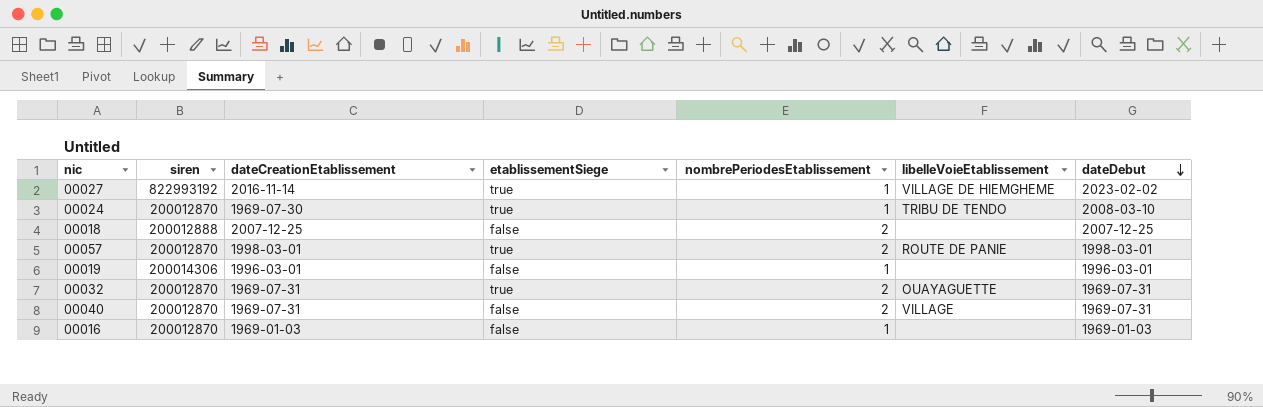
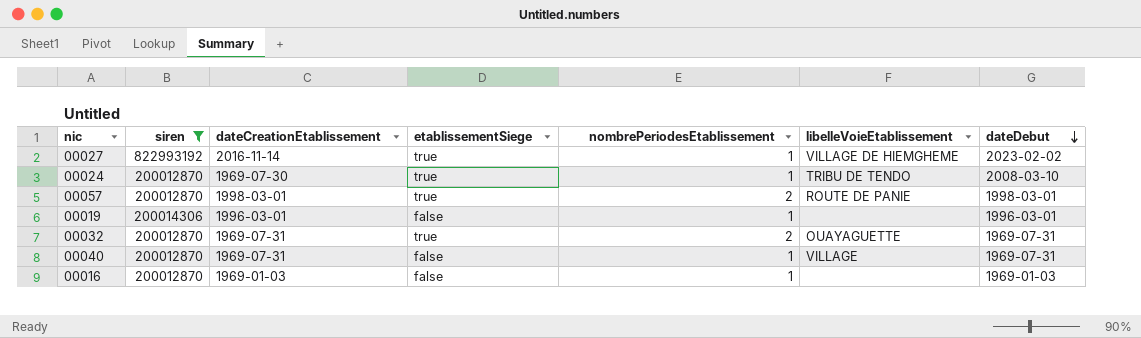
filter: none -> siren != 200012888
00040 | nombrePeriodesEtablissement: 2 -> 1

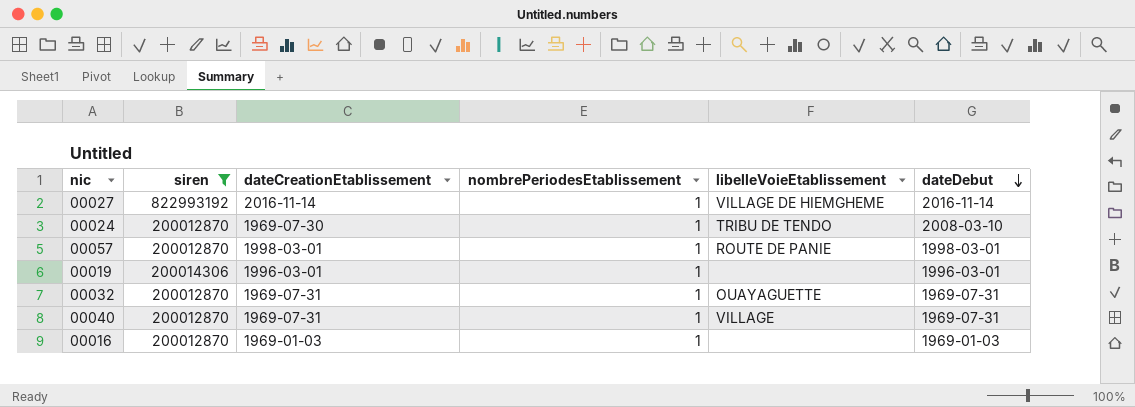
column etablissementSiege | position: 4 -> none
00027 | dateDebut: 2023-02-02 -> 2016-11-14
00057 | nombrePeriodesEtablissement: 2 -> 1
00032 | nombrePeriodesEtablissement: 2 -> 1

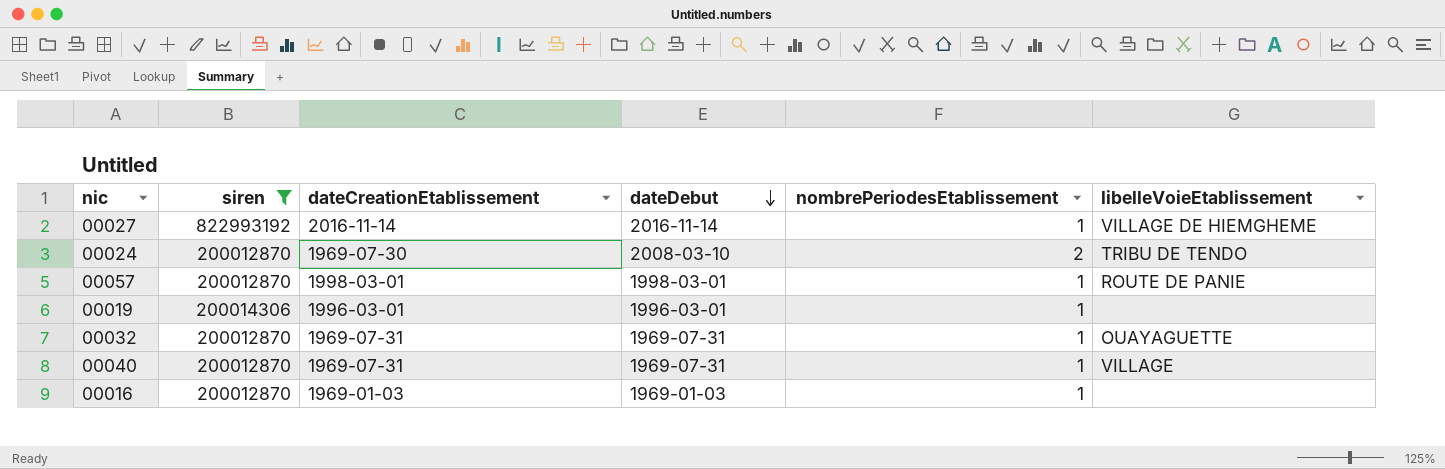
column dateDebut | position: 6 -> 4
00024 | nombrePeriodesEtablissement: 1 -> 2

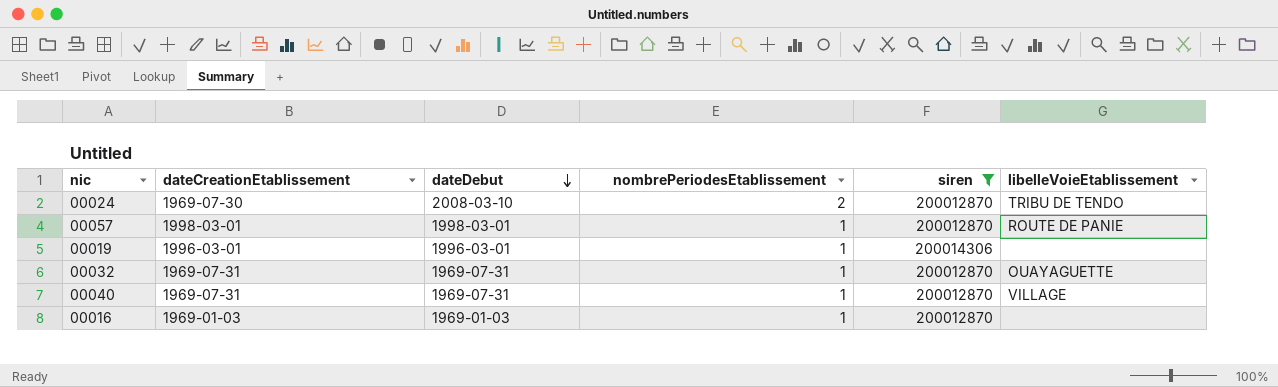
column siren | position: 2 -> 5
row 00027: 822993192 | 2016-11-14 | 2016-11-14 | 1 | VILLAGE DE HIEMGHEME -> none

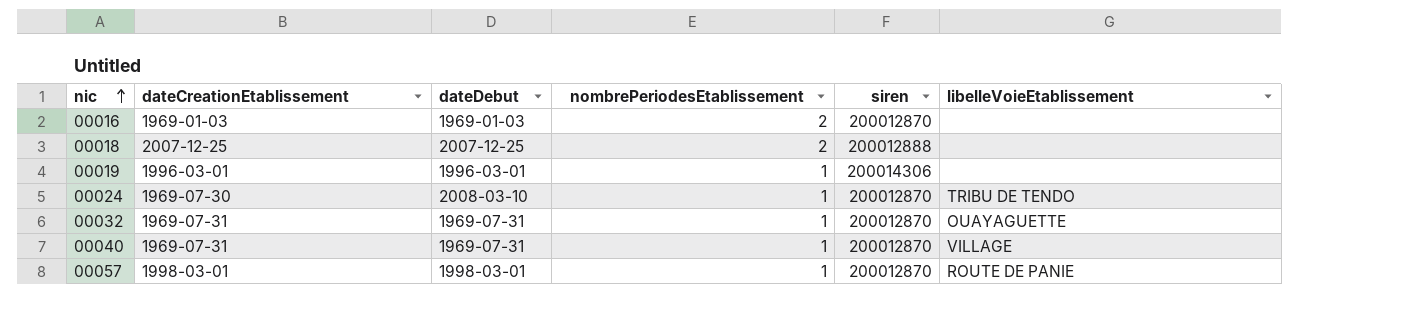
filter: siren != 200012888 -> none
row order: dateDebut descending -> nic ascending
00016 | nombrePeriodesEtablissement: 1 -> 2
00024 | nombrePeriodesEtablissement: 2 -> 1

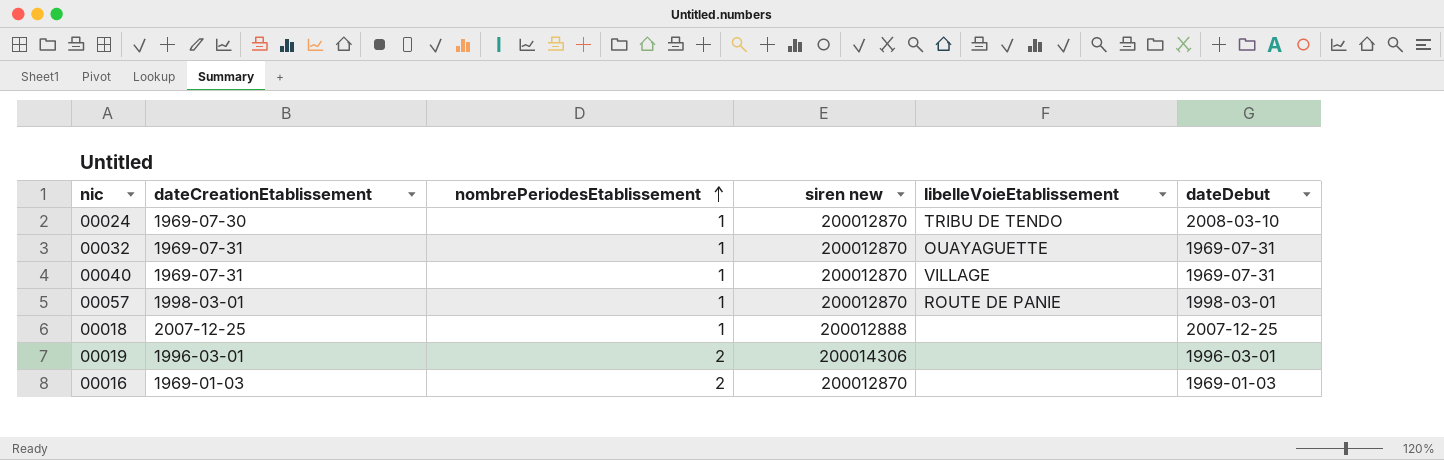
row order: nic ascending -> nombrePeriodesEtablissement ascending
column name: siren -> siren new
column dateDebut | position: 3 -> 6
00018 | nombrePeriodesEtablissement: 2 -> 1
00019 | nombrePeriodesEtablissement: 1 -> 2

